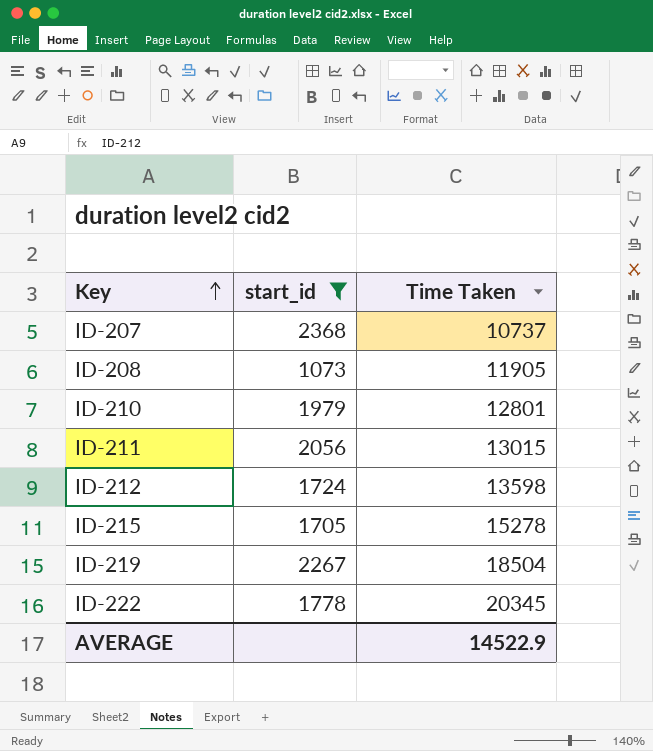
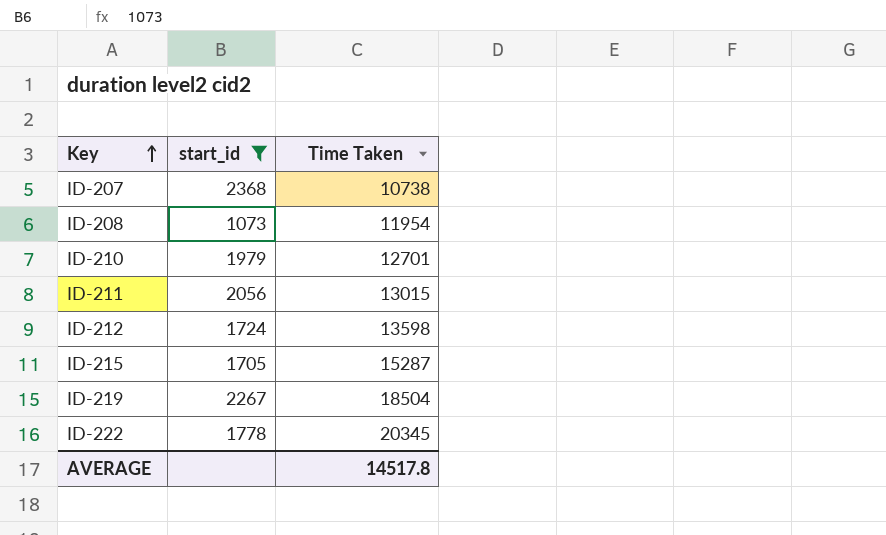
ID-207 | Time Taken: 10737 -> 10738
ID-208 | Time Taken: 11905 -> 11954
ID-210 | Time Taken: 12801 -> 12701
ID-215 | Time Taken: 15278 -> 15287
AVERAGE | Time Taken: 14522.9 -> 14517.8

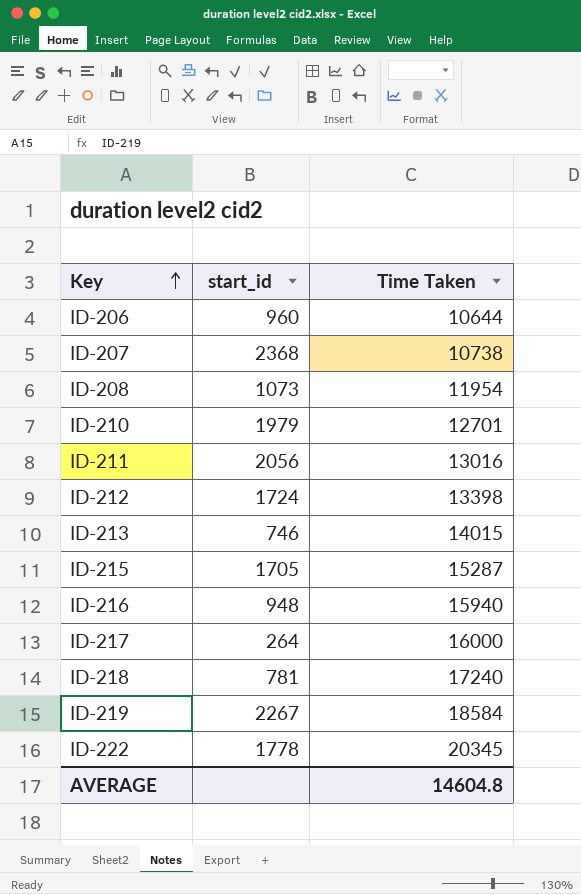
filter: start_id >= 1073 -> none
ID-211 | Time Taken: 13015 -> 13016
ID-212 | Time Taken: 13598 -> 13398
ID-219 | Time Taken: 18504 -> 18584
AVERAGE | Time Taken: 14517.8 -> 14604.8

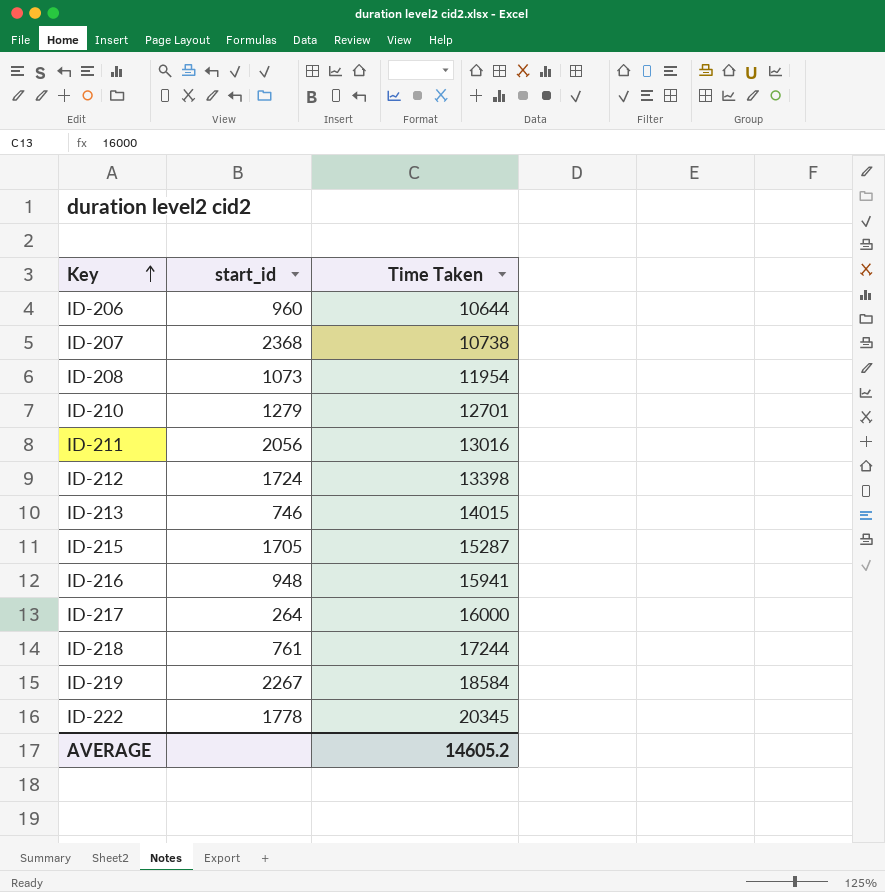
ID-210 | start_id: 1979 -> 1279
ID-216 | Time Taken: 15940 -> 15941
ID-218 | start_id: 781 -> 761
ID-218 | Time Taken: 17240 -> 17244
AVERAGE | Time Taken: 14604.8 -> 14605.2

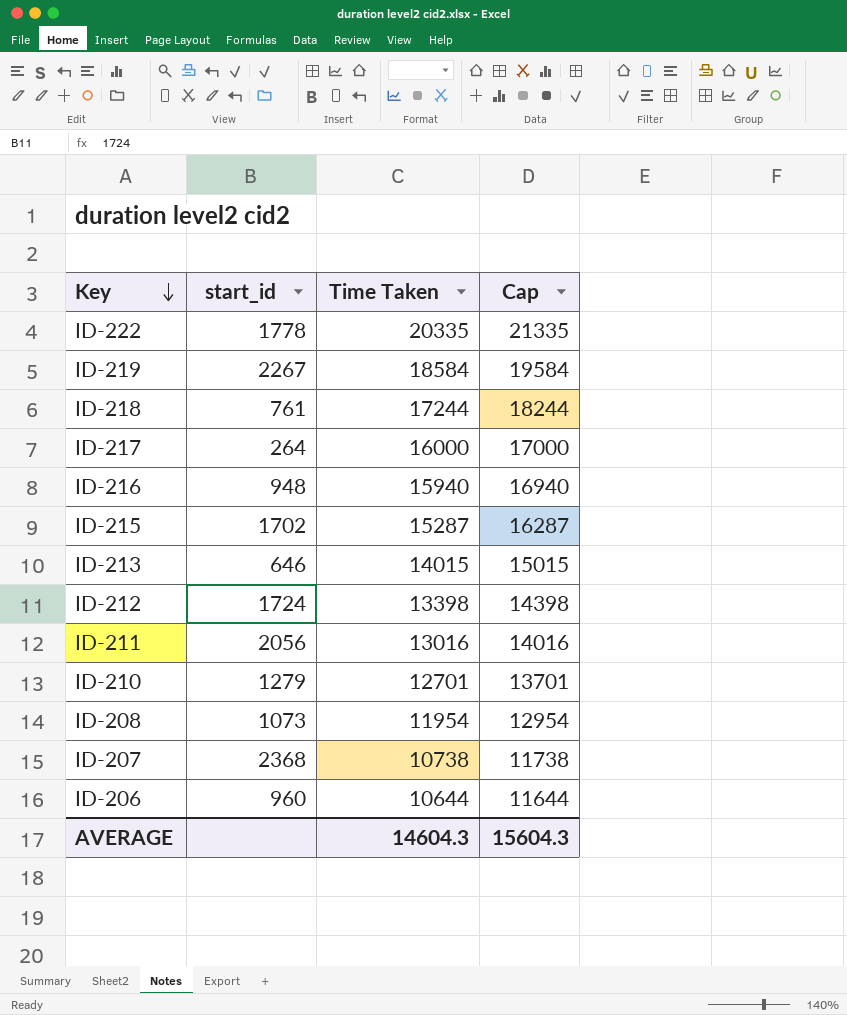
row order: Key ascending -> Key descending
column Cap | formula: none -> [Time Taken] + 1000
ID-222 | Time Taken: 20345 -> 20335
ID-216 | Time Taken: 15941 -> 15940
ID-215 | start_id: 1705 -> 1702
ID-213 | start_id: 746 -> 646
AVERAGE | Time Taken: 14605.2 -> 14604.3

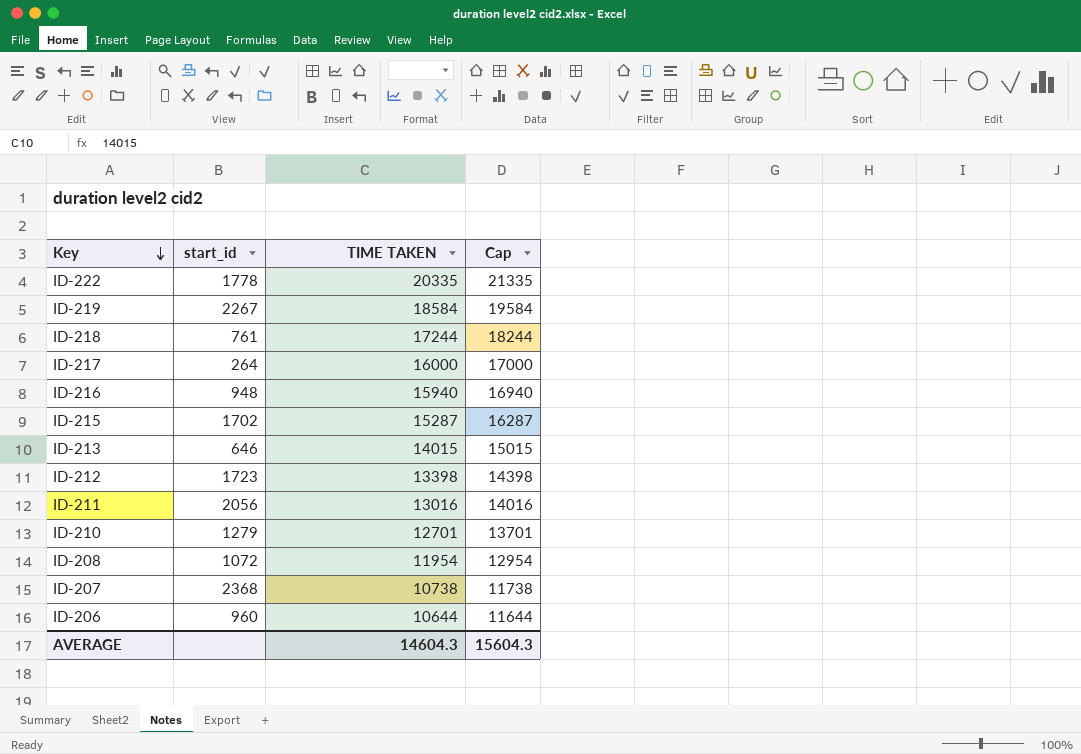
column name: Time Taken -> TIME TAKEN
ID-212 | start_id: 1724 -> 1723
ID-208 | start_id: 1073 -> 1072

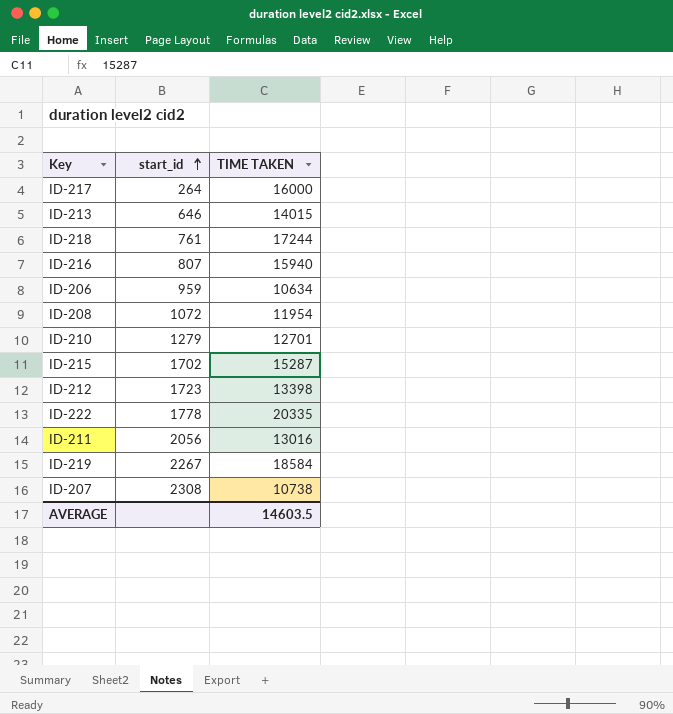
row order: Key descending -> start_id ascending
column Cap | formula: [TIME TAKEN] + 1000 -> none
ID-216 | start_id: 948 -> 807
ID-206 | start_id: 960 -> 959
ID-206 | TIME TAKEN: 10644 -> 10634
ID-207 | start_id: 2368 -> 2308
AVERAGE | TIME TAKEN: 14604.3 -> 14603.5

